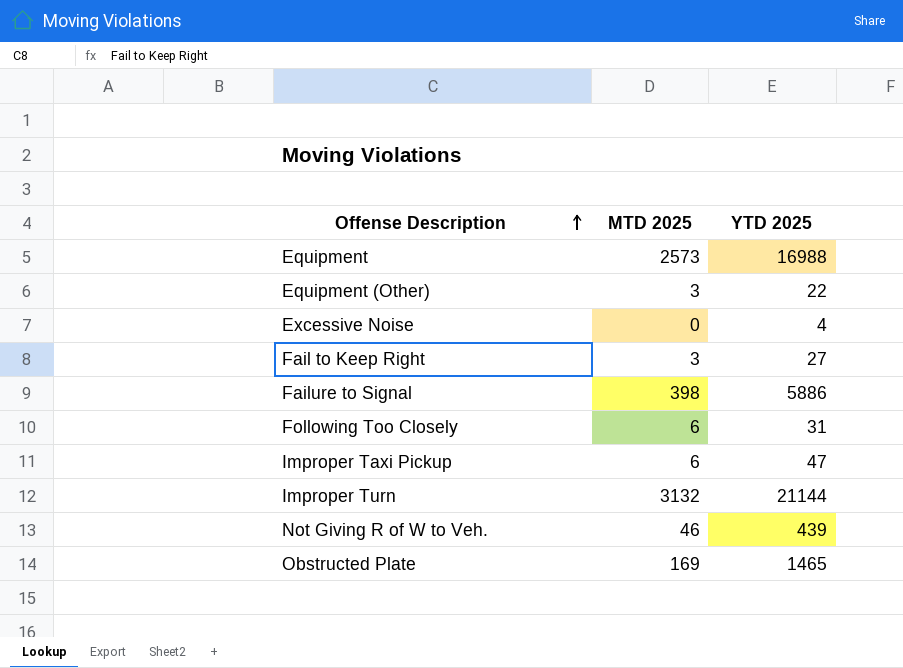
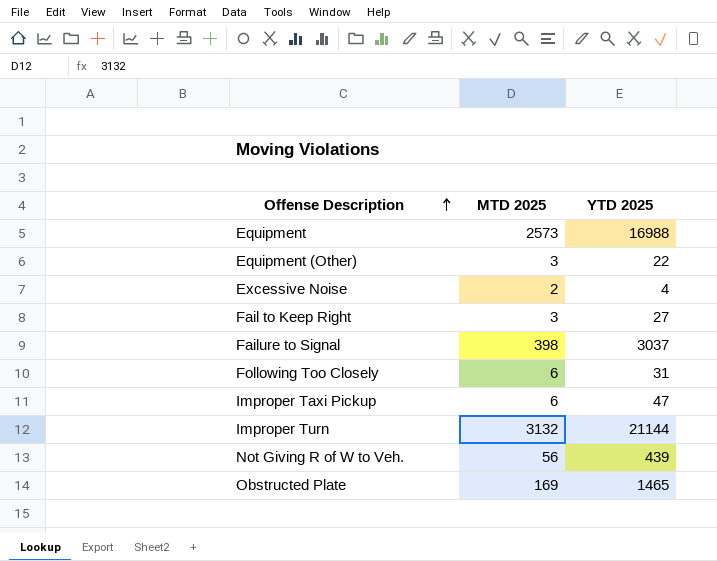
Excessive Noise | MTD 2025: 0 -> 2
Failure to Signal | YTD 2025: 5886 -> 3037
Not Giving R of W to Veh. | MTD 2025: 46 -> 56

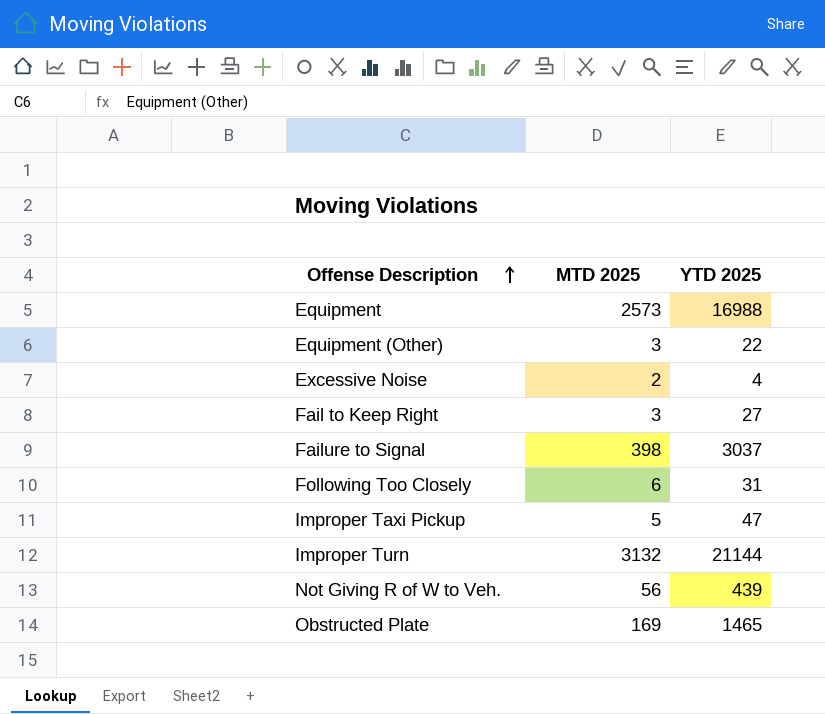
Improper Taxi Pickup | MTD 2025: 6 -> 5

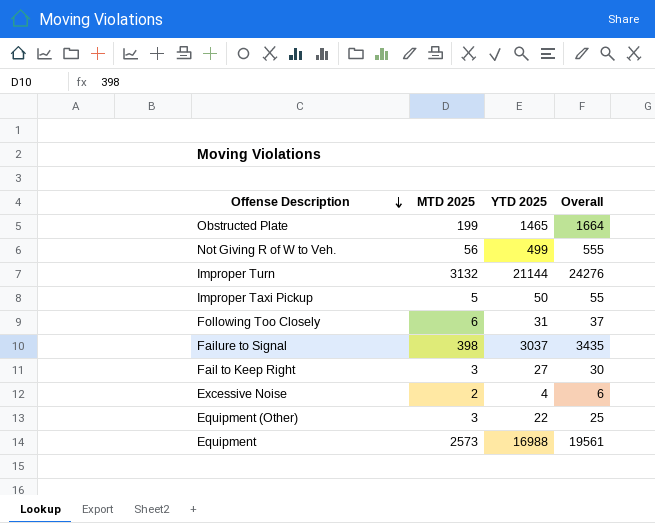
row order: Offense Description ascending -> Offense Description descending
column Overall | formula: none -> [MTD 2025] + [YTD 2025]
Obstructed Plate | MTD 2025: 169 -> 199
Not Giving R of W to Veh. | YTD 2025: 439 -> 499
Improper Taxi Pickup | YTD 2025: 47 -> 50

